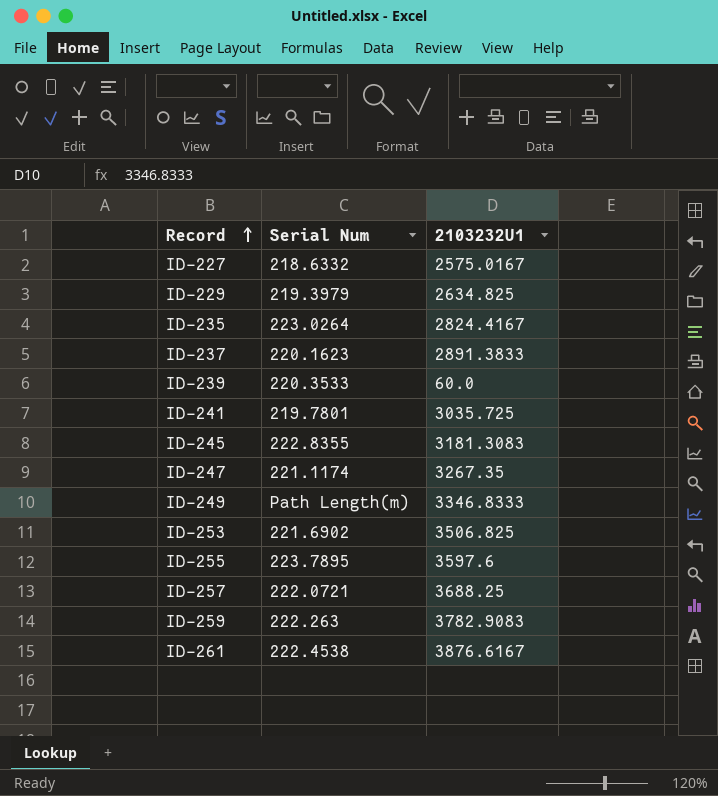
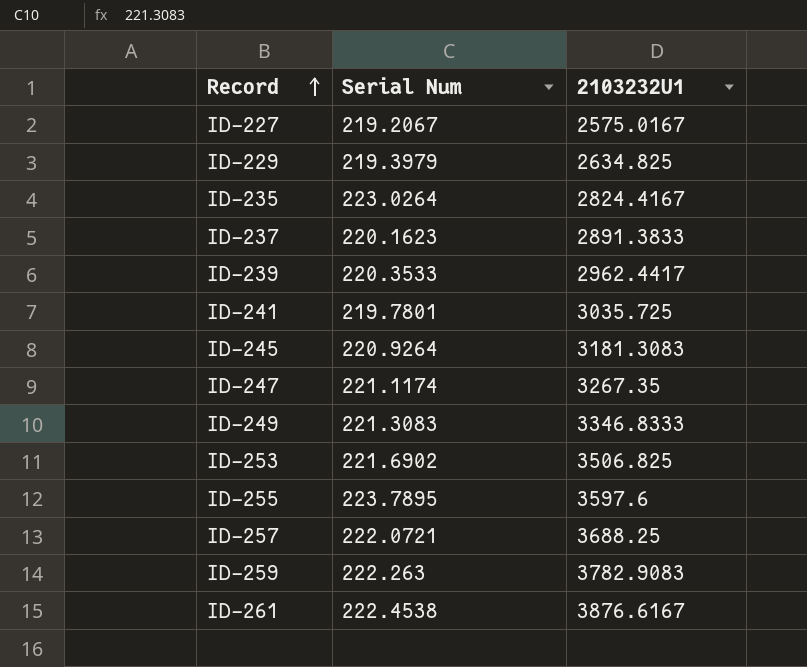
ID-227 | Serial Num: 218.6332 -> 219.2067
ID-239 | 2103232U1: 60.0 -> 2962.4417
ID-245 | Serial Num: 222.8355 -> 220.9264
ID-249 | Serial Num: Path Length(m) -> 221.3083

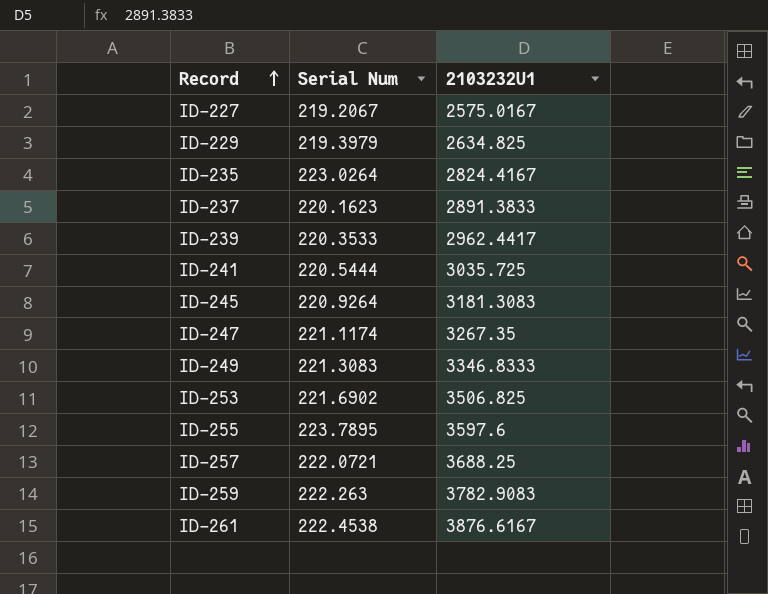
ID-241 | Serial Num: 219.7801 -> 220.5444

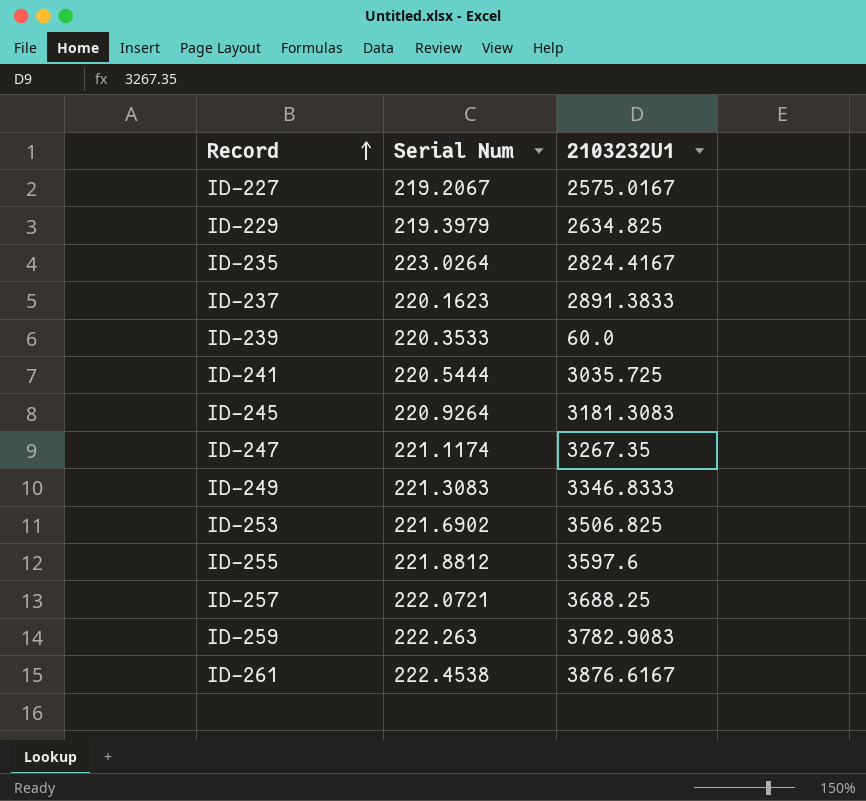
ID-239 | 2103232U1: 2962.4417 -> 60.0
ID-255 | Serial Num: 223.7895 -> 221.8812

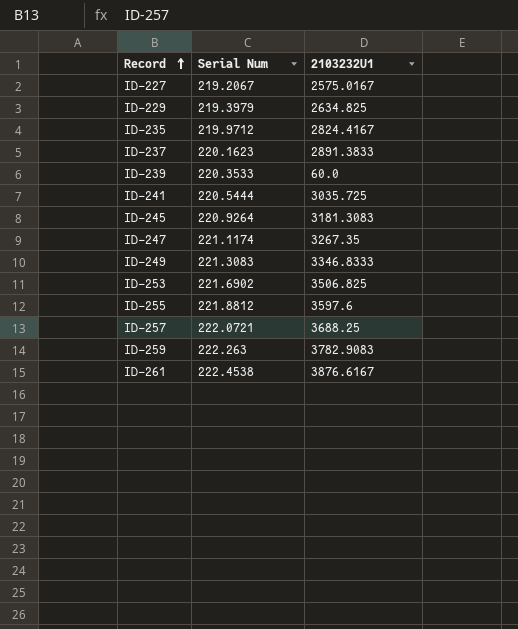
ID-235 | Serial Num: 223.0264 -> 219.9712

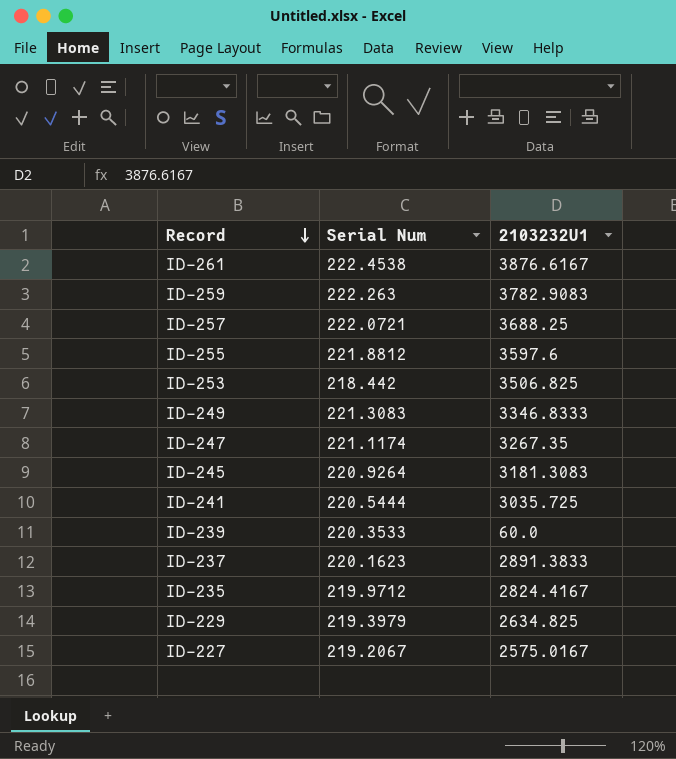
row order: Record ascending -> Record descending
ID-253 | Serial Num: 221.6902 -> 218.442

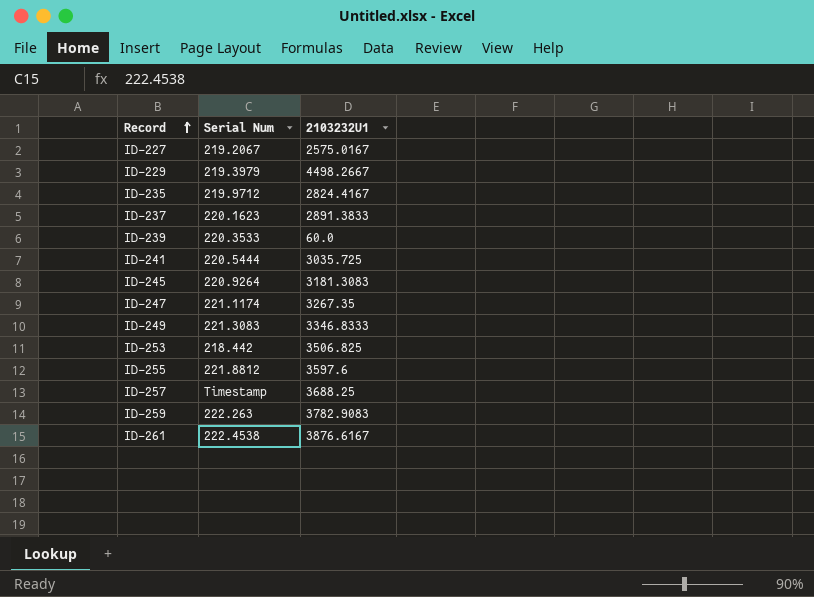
row order: Record descending -> Record ascending
ID-229 | 2103232U1: 2634.825 -> 4498.2667
ID-257 | Serial Num: 222.0721 -> Timestamp

